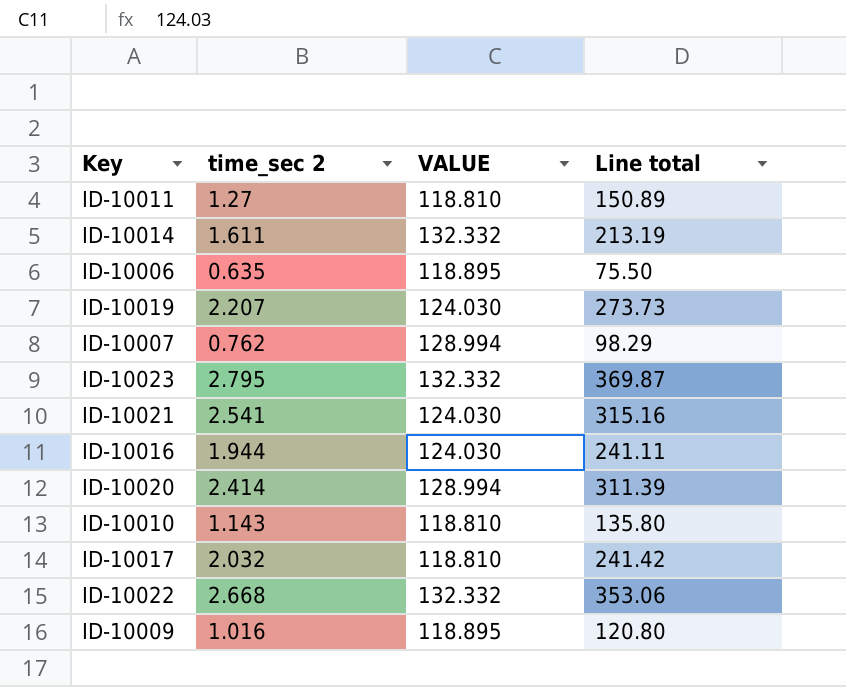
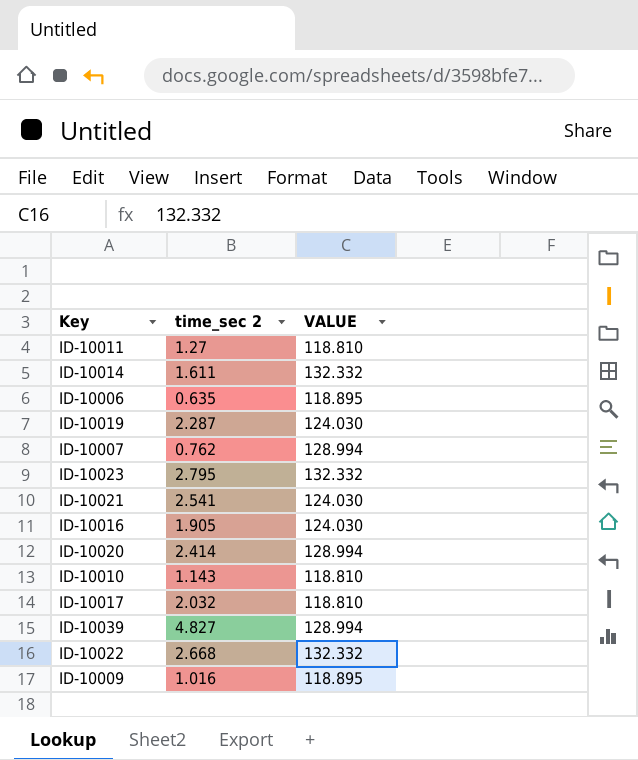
column Line total | formula: [time_sec 2] * [VALUE] -> none
ID-10019 | time_sec 2: 2.207 -> 2.287
ID-10016 | time_sec 2: 1.944 -> 1.905
row ID-10039: none -> 4.827 | 128.994

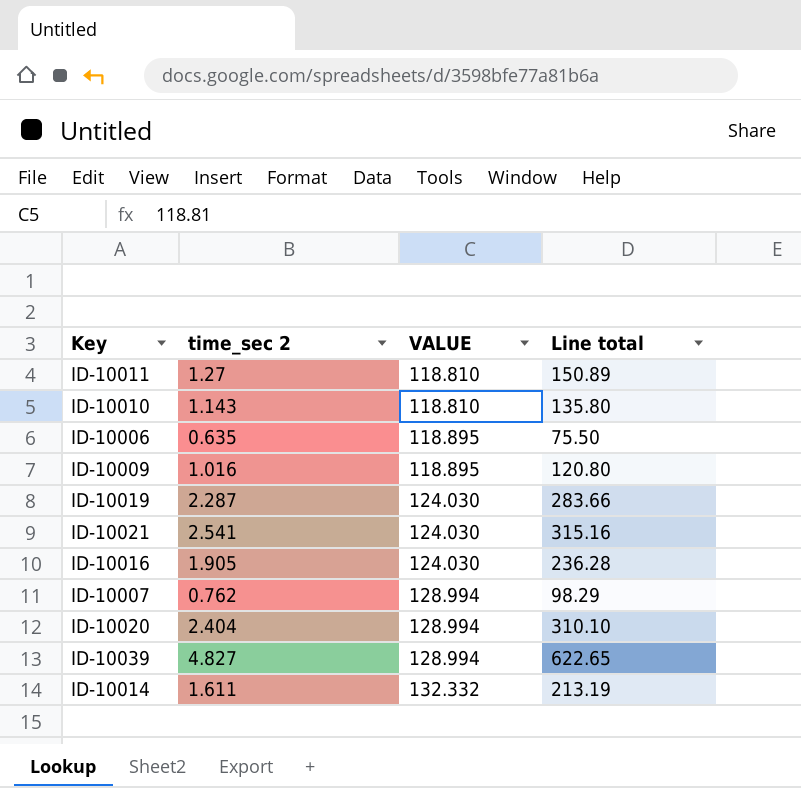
row order: none -> VALUE ascending
column Line total | formula: none -> [time_sec 2] * [VALUE]
row ID-10023: 2.795 | 132.332 -> none
row ID-10017: 2.032 | 118.810 -> none
row ID-10022: 2.668 | 132.332 -> none
ID-10020 | time_sec 2: 2.414 -> 2.404

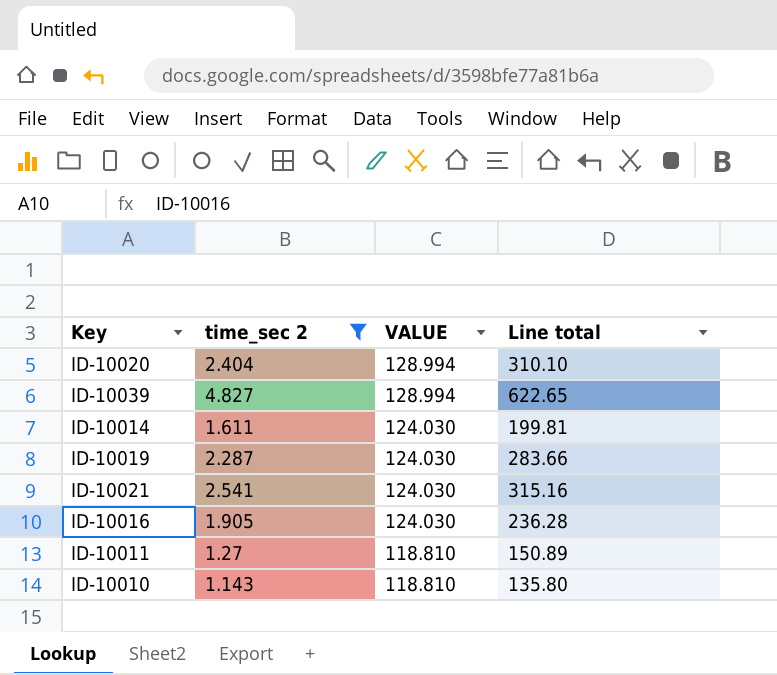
filter: none -> time_sec 2 >= 1.143
row order: VALUE ascending -> VALUE descending
ID-10014 | VALUE: 132.332 -> 124.030
ID-10014 | Line total: 213.19 -> 199.81

